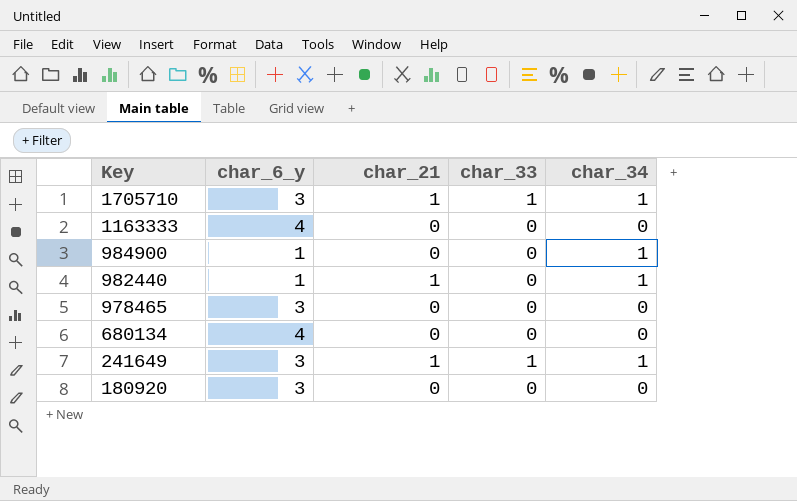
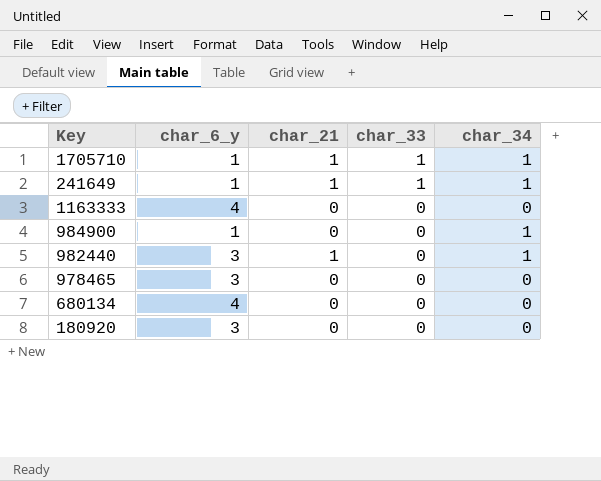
row order: Key descending -> char_33 descending
1705710 | char_6_y: 3 -> 1
241649 | char_6_y: 3 -> 1
982440 | char_6_y: 1 -> 3

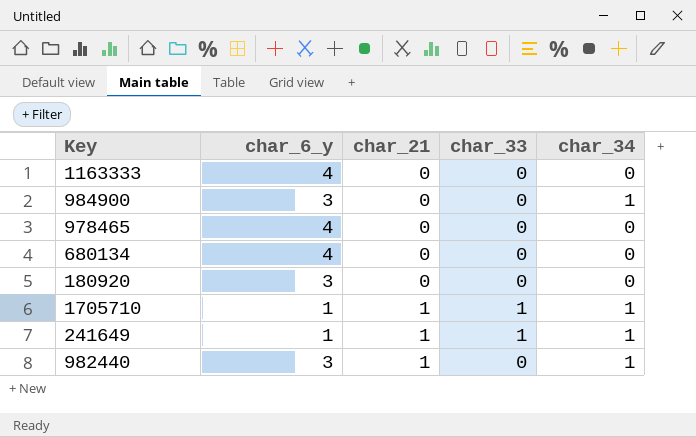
row order: char_33 descending -> char_21 ascending
984900 | char_6_y: 1 -> 3
978465 | char_6_y: 3 -> 4

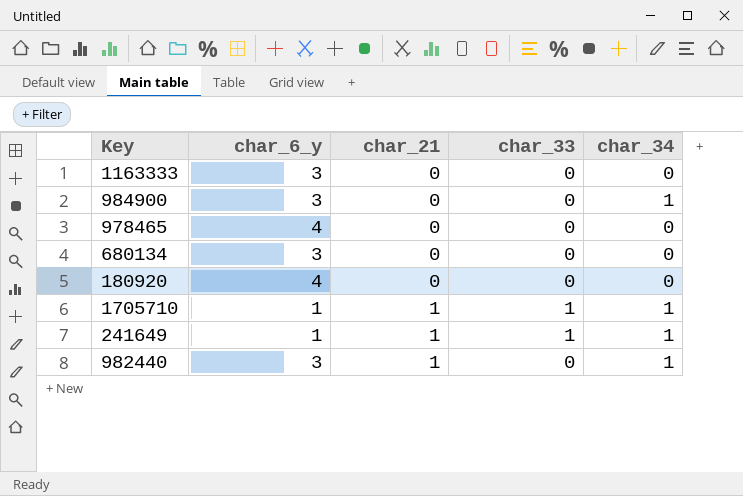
1163333 | char_6_y: 4 -> 3
680134 | char_6_y: 4 -> 3
180920 | char_6_y: 3 -> 4

